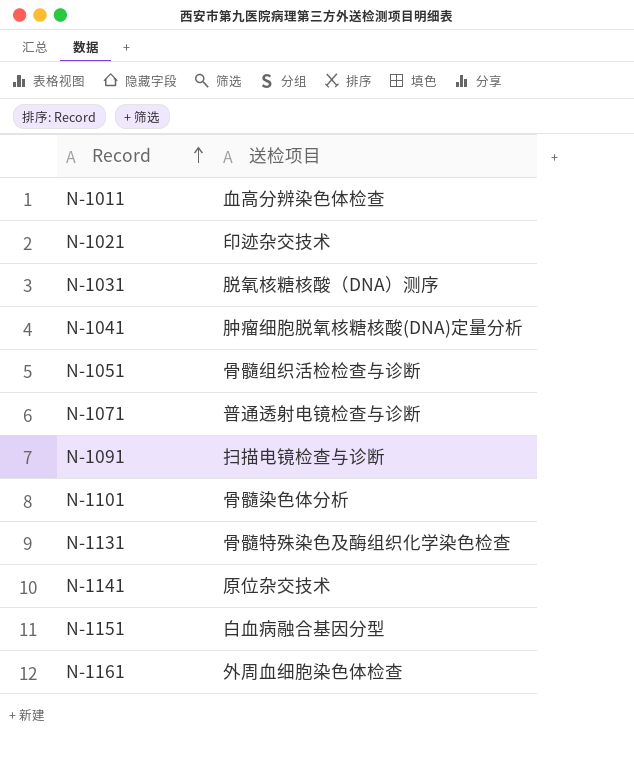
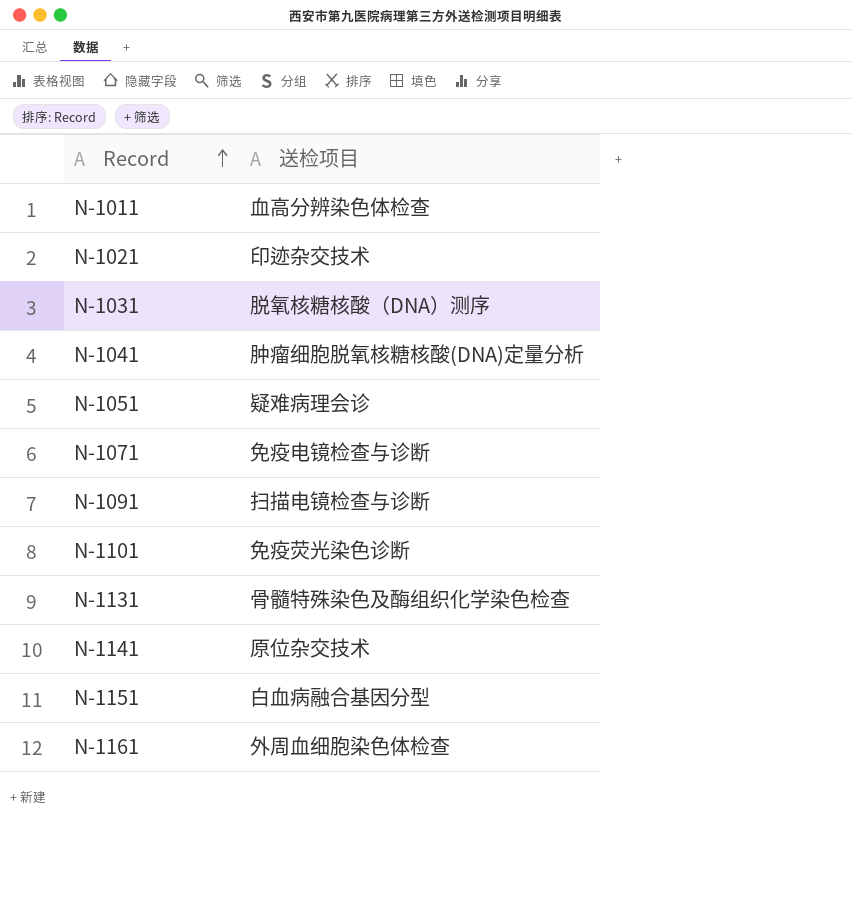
N-1051 | 送检项目: 骨髓组织活检检查与诊断 -> 疑难病理会诊
N-1071 | 送检项目: 普通透射电镜检查与诊断 -> 免疫电镜检查与诊断
N-1101 | 送检项目: 骨髓染色体分析 -> 免疫荧光染色诊断

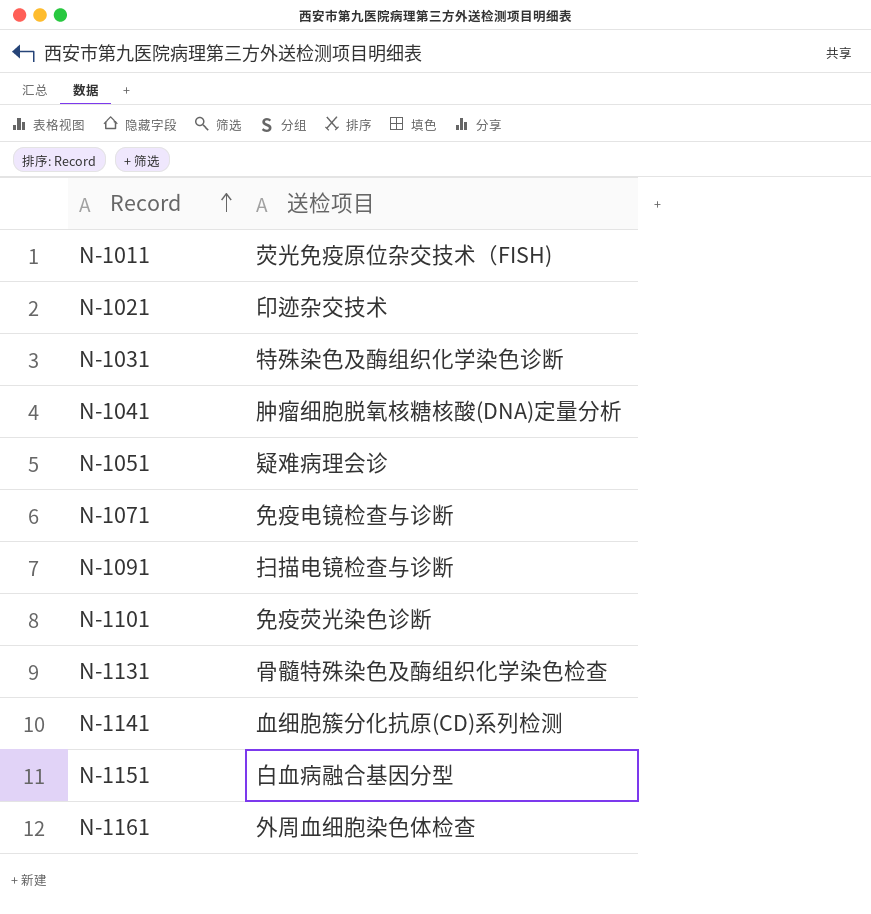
N-1011 | 送检项目: 血高分辨染色体检查 -> 荧光免疫原位杂交技术（FISH)
N-1031 | 送检项目: 脱氧核糖核酸（DNA）测序 -> 特殊染色及酶组织化学染色诊断
N-1141 | 送检项目: 原位杂交技术 -> 血细胞簇分化抗原(CD)系列检测

